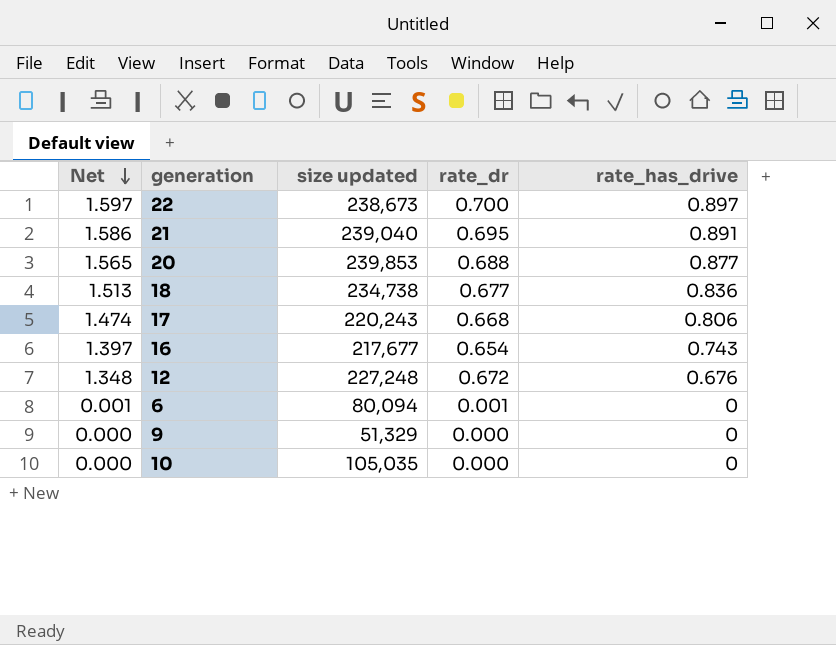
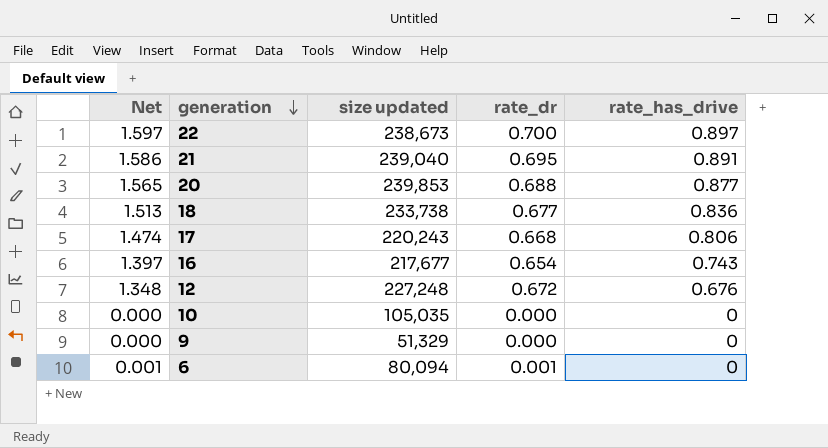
row order: Net descending -> generation descending
18 | size updated: 234,738 -> 233,738

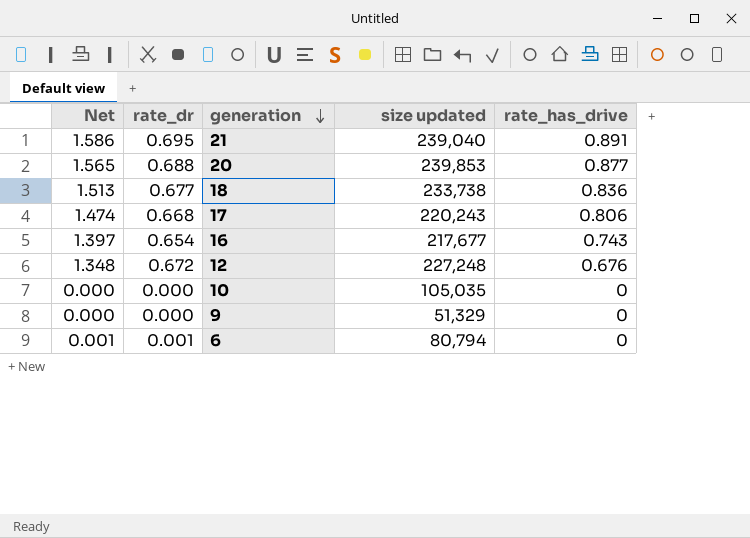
column rate_dr | position: 4 -> 2
row 22: 1.597 | 238,673 | 0.700 | 0.897 -> none
6 | size updated: 80,094 -> 80,794

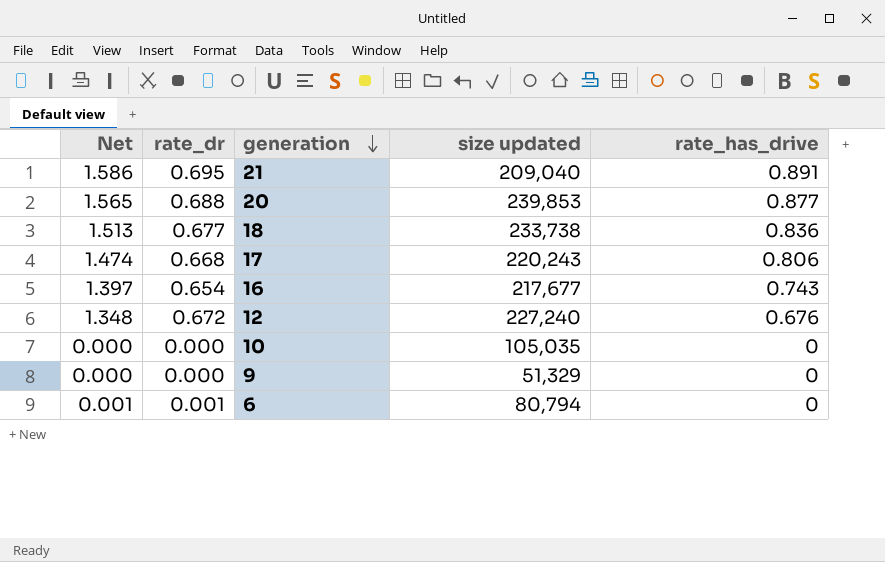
21 | size updated: 239,040 -> 209,040
12 | size updated: 227,248 -> 227,240

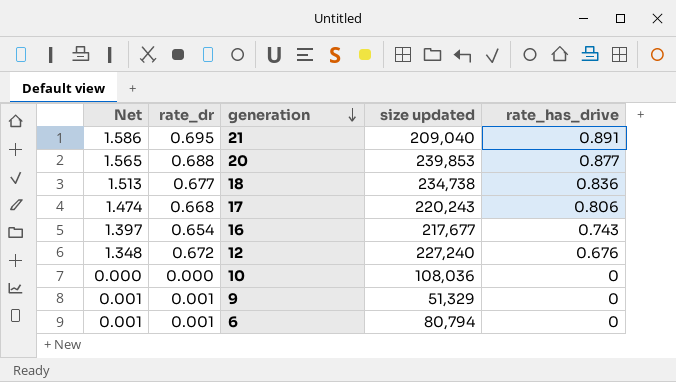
18 | size updated: 233,738 -> 234,738
10 | size updated: 105,035 -> 108,036
9 | Net: 0.000 -> 0.001
9 | rate_dr: 0.000 -> 0.001

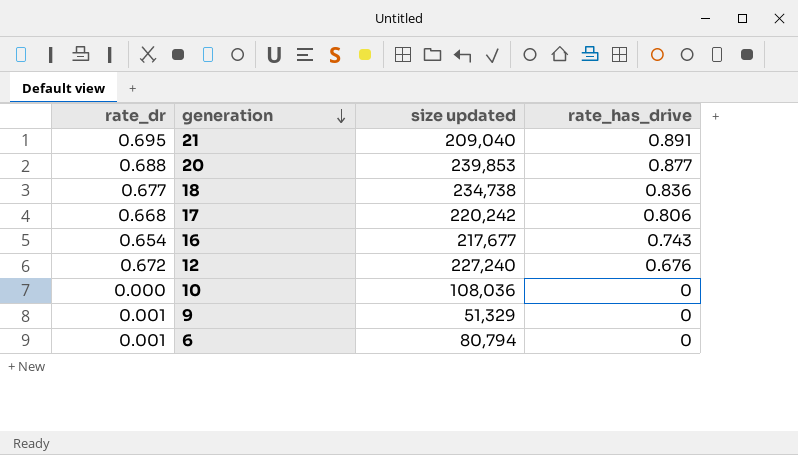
column Net | formula: [rate_dr] + [rate_has_drive] -> none
17 | size updated: 220,243 -> 220,242

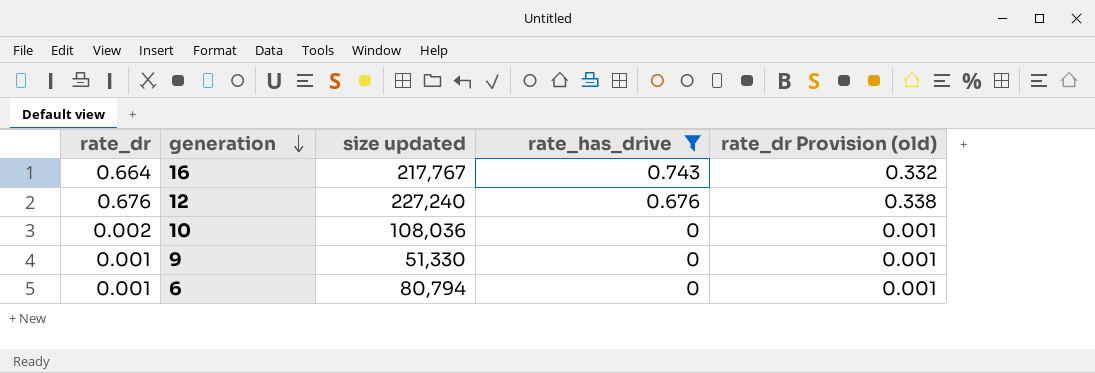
filter: none -> rate_has_drive <= 0.743
column rate_dr Provision (old) | formula: none -> [rate_dr] * 0.5
16 | rate_dr: 0.654 -> 0.664
16 | size updated: 217,677 -> 217,767
12 | rate_dr: 0.672 -> 0.676
10 | rate_dr: 0.000 -> 0.002
9 | size updated: 51,329 -> 51,330

